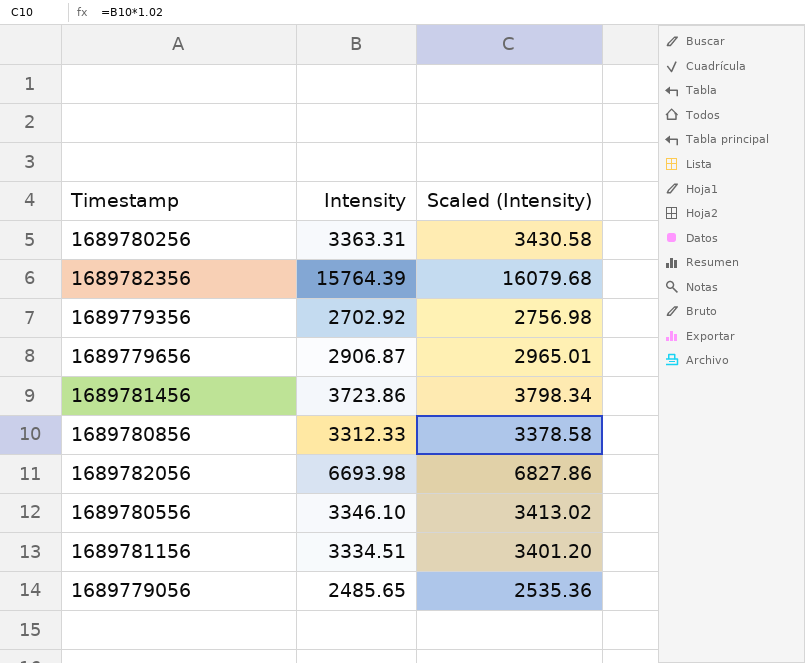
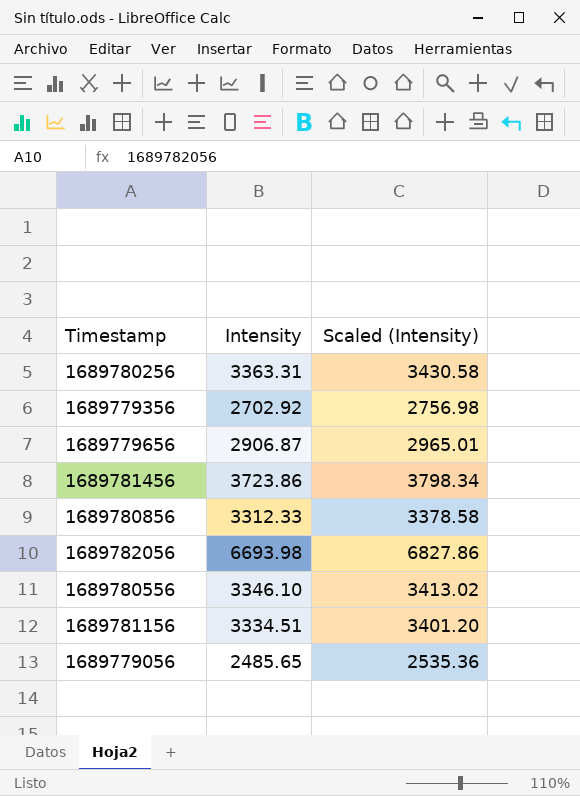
row 1689782356: 15764.39 | 16079.68 -> none

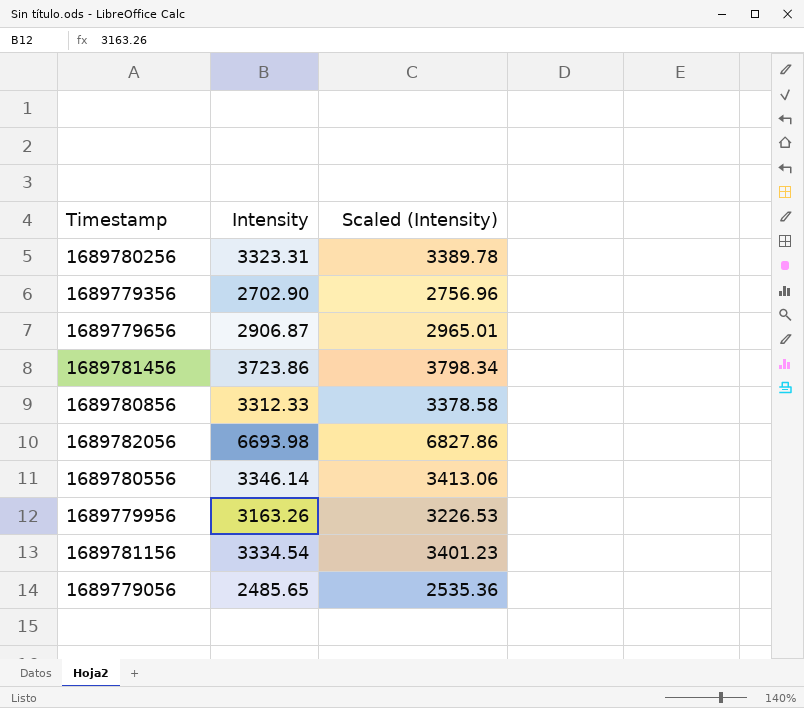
1689780256 | Intensity: 3363.31 -> 3323.31
1689780256 | Scaled (Intensity): 3430.58 -> 3389.78
1689779356 | Intensity: 2702.92 -> 2702.90
1689779356 | Scaled (Intensity): 2756.98 -> 2756.96
1689780556 | Intensity: 3346.10 -> 3346.14
1689780556 | Scaled (Intensity): 3413.02 -> 3413.06
row 1689779956: none -> 3163.26 | 3226.53
1689781156 | Intensity: 3334.51 -> 3334.54
1689781156 | Scaled (Intensity): 3401.20 -> 3401.23

